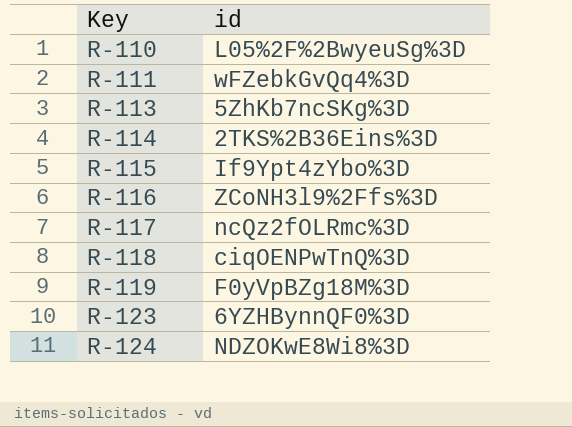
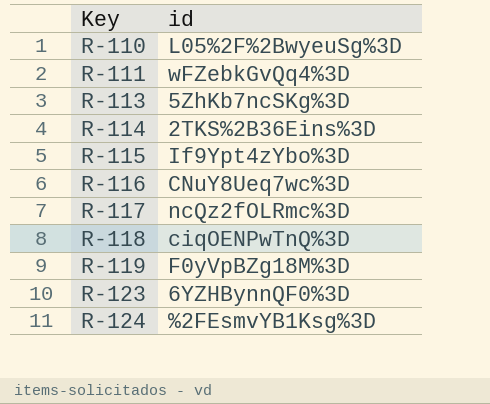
R-116 | id: ZCoNH3l9%2Ffs%3D -> CNuY8Ueq7wc%3D
R-124 | id: NDZOKwE8Wi8%3D -> %2FEsmvYB1Ksg%3D

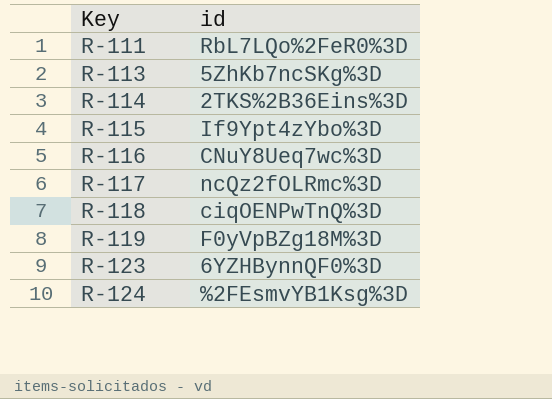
row R-110: L05%2F%2BwyeuSg%3D -> none
R-111 | id: wFZebkGvQq4%3D -> RbL7LQo%2FeR0%3D

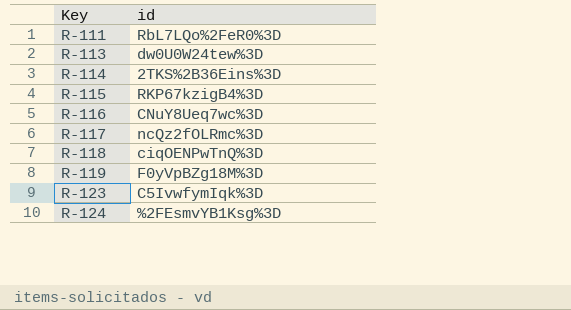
R-113 | id: 5ZhKb7ncSKg%3D -> dw0U0W24tew%3D
R-115 | id: If9Ypt4zYbo%3D -> RKP67kzigB4%3D
R-123 | id: 6YZHBynnQF0%3D -> C5IvwfymIqk%3D

